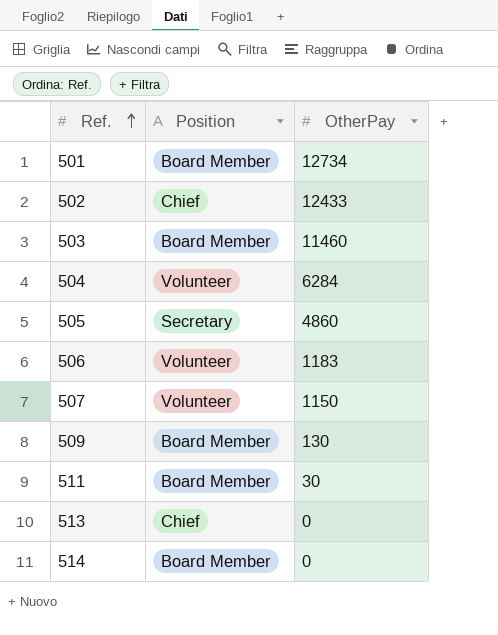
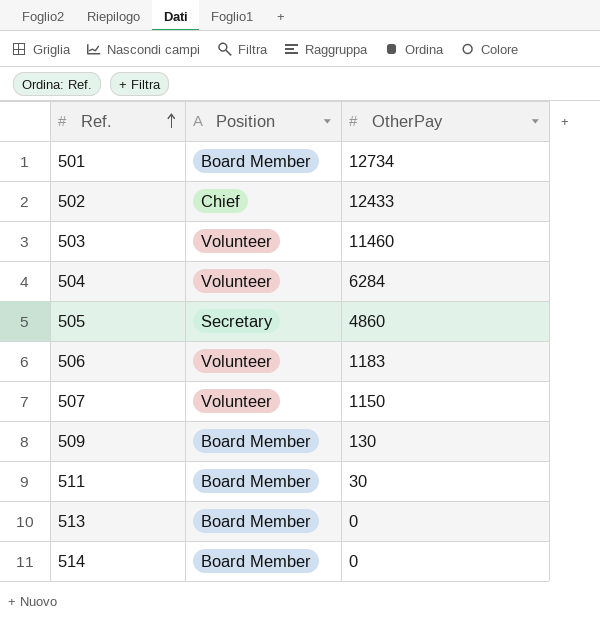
503 | Position: Board Member -> Volunteer
513 | Position: Chief -> Board Member

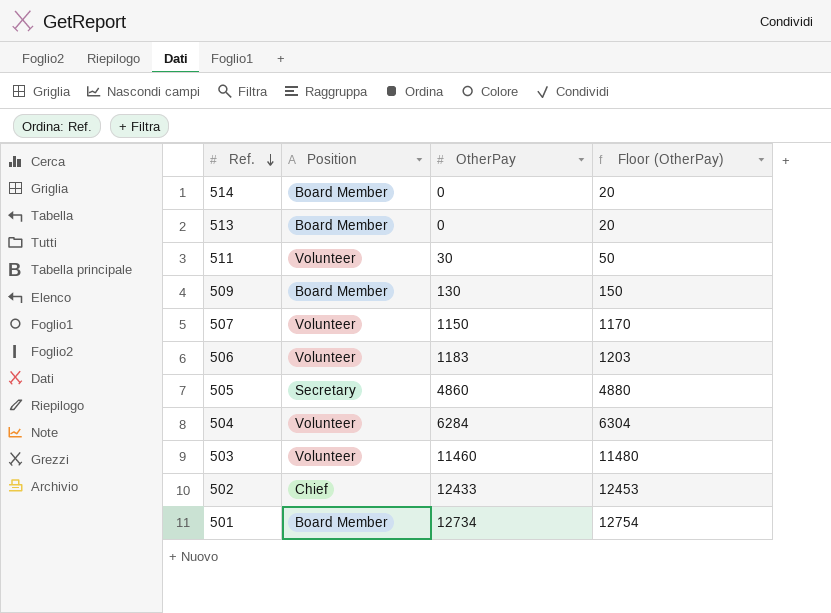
row order: Ref. ascending -> Ref. descending
column Floor (OtherPay) | formula: none -> [OtherPay] + 20
511 | Position: Board Member -> Volunteer

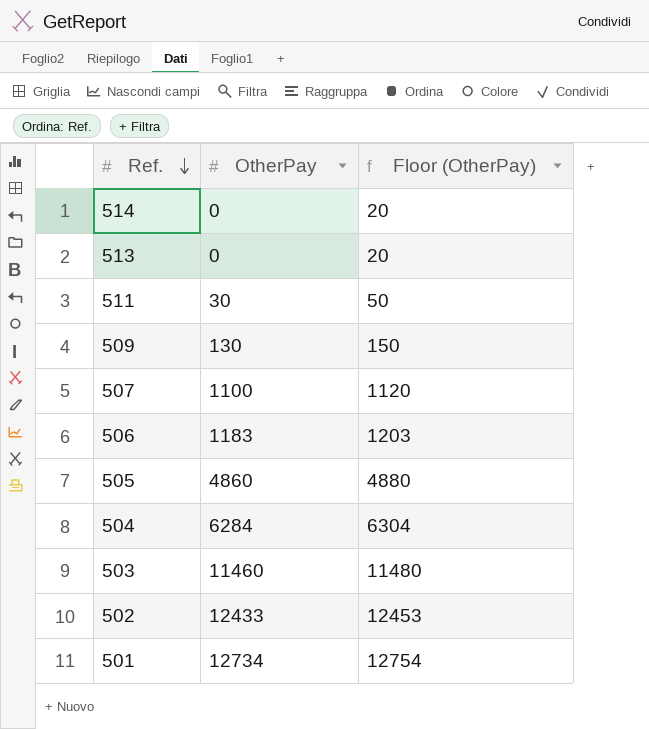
column Position | position: 2 -> none
507 | OtherPay: 1150 -> 1100
507 | Floor (OtherPay): 1170 -> 1120

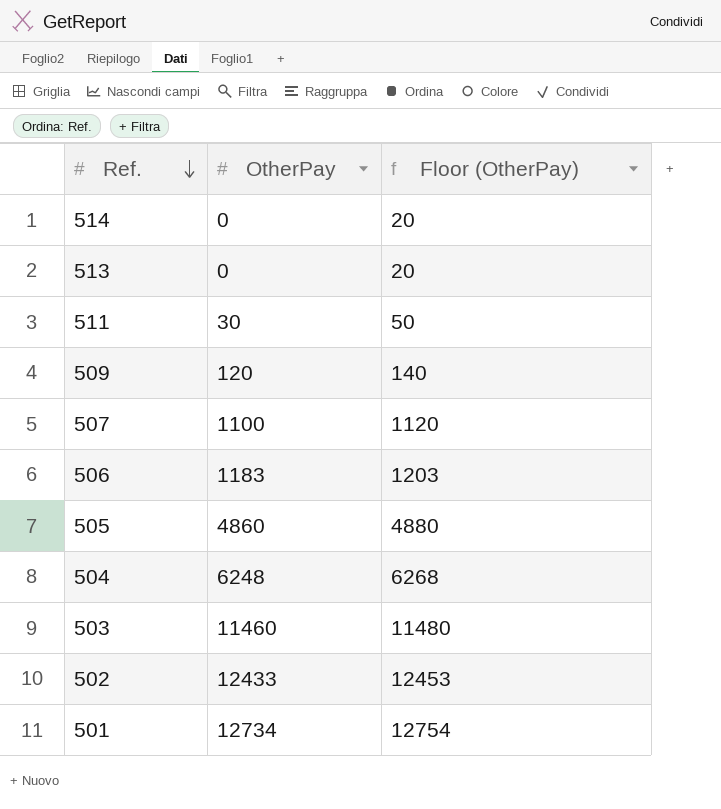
509 | OtherPay: 130 -> 120
509 | Floor (OtherPay): 150 -> 140
504 | OtherPay: 6284 -> 6248
504 | Floor (OtherPay): 6304 -> 6268

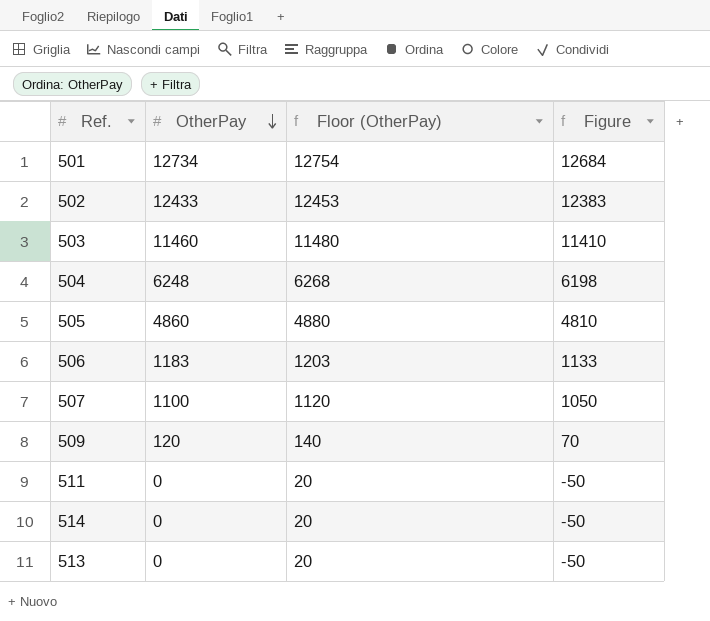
row order: Ref. descending -> OtherPay descending
column Figure | formula: none -> [OtherPay] - 50
511 | OtherPay: 30 -> 0
511 | Floor (OtherPay): 50 -> 20

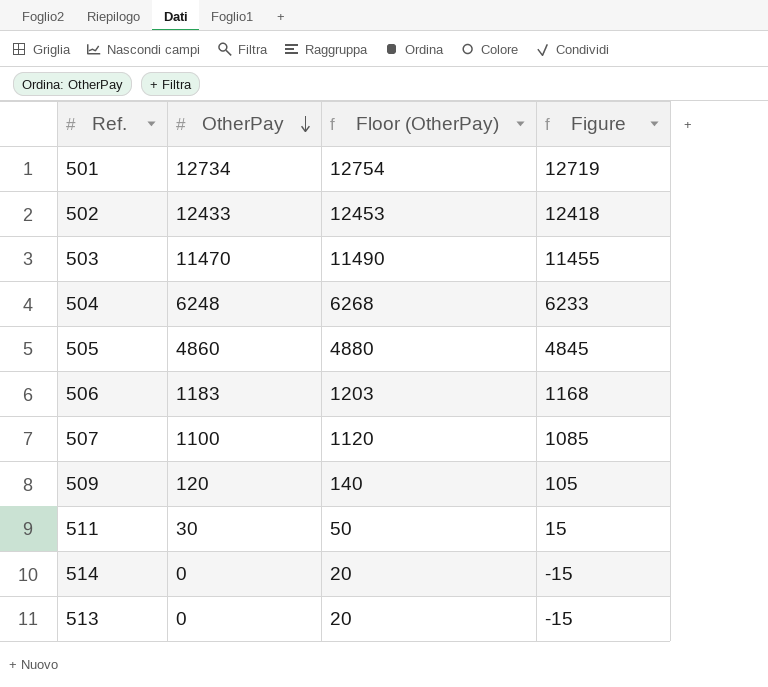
column Figure | formula: [OtherPay] - 50 -> [OtherPay] - 15
503 | OtherPay: 11460 -> 11470
503 | Floor (OtherPay): 11480 -> 11490
511 | OtherPay: 0 -> 30
511 | Floor (OtherPay): 20 -> 50

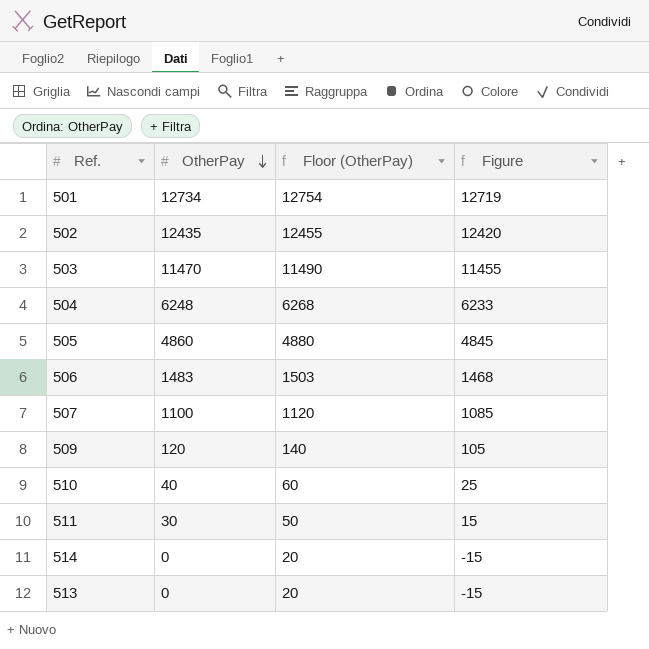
502 | OtherPay: 12433 -> 12435
502 | Floor (OtherPay): 12453 -> 12455
502 | Figure: 12418 -> 12420
506 | OtherPay: 1183 -> 1483
506 | Floor (OtherPay): 1203 -> 1503
506 | Figure: 1168 -> 1468
row 510: none -> 40 | 60 | 25

